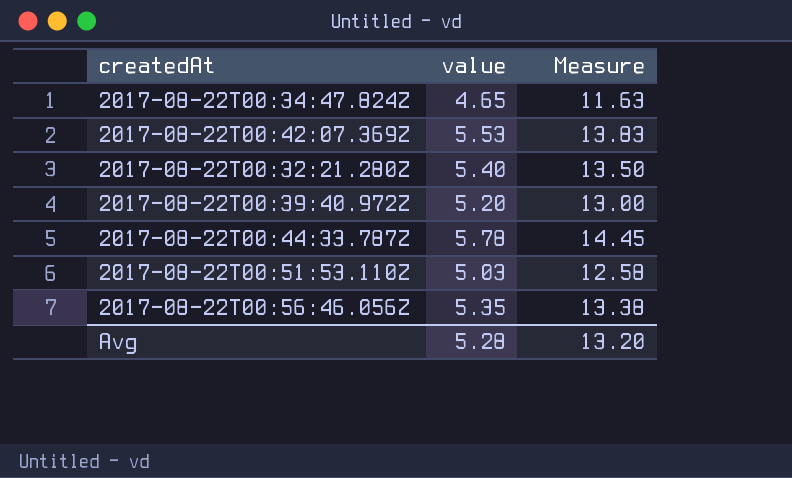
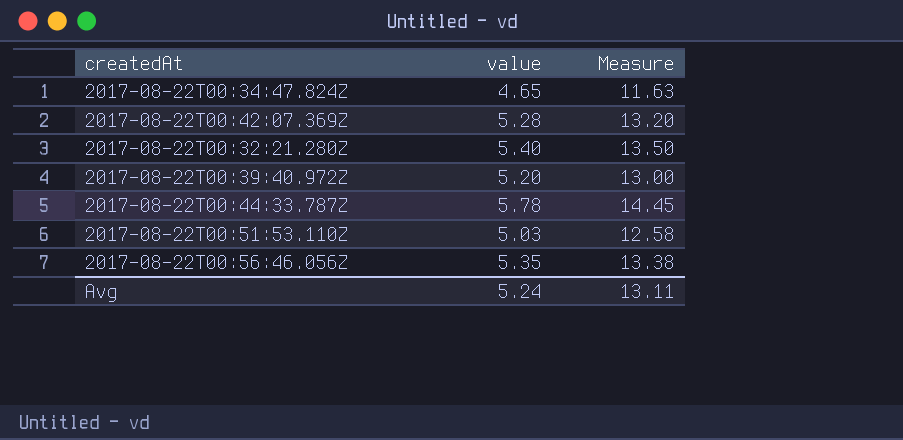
2017-08-22T00:42:07.369Z | value: 5.53 -> 5.28
2017-08-22T00:42:07.369Z | Measure: 13.83 -> 13.20
Avg | value: 5.28 -> 5.24
Avg | Measure: 13.20 -> 13.11

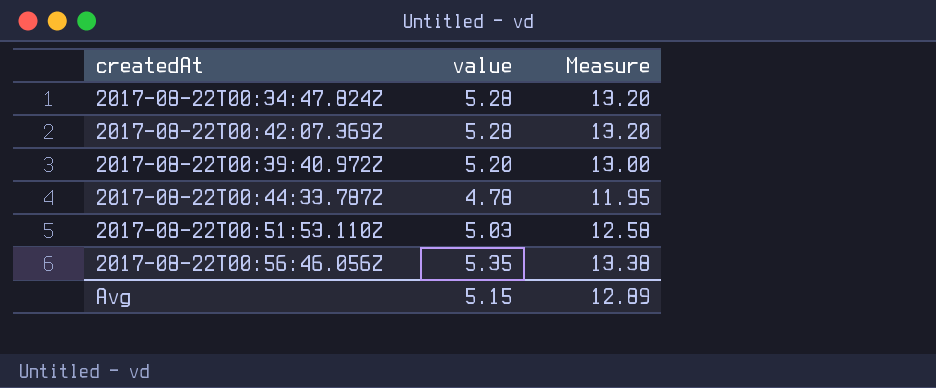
row 2017-08-22T00:32:21.280Z: 5.40 | 13.50 -> none
2017-08-22T00:34:47.824Z | value: 4.65 -> 5.28
2017-08-22T00:34:47.824Z | Measure: 11.63 -> 13.20
2017-08-22T00:44:33.787Z | value: 5.78 -> 4.78
2017-08-22T00:44:33.787Z | Measure: 14.45 -> 11.95
Avg | value: 5.24 -> 5.15
Avg | Measure: 13.11 -> 12.89

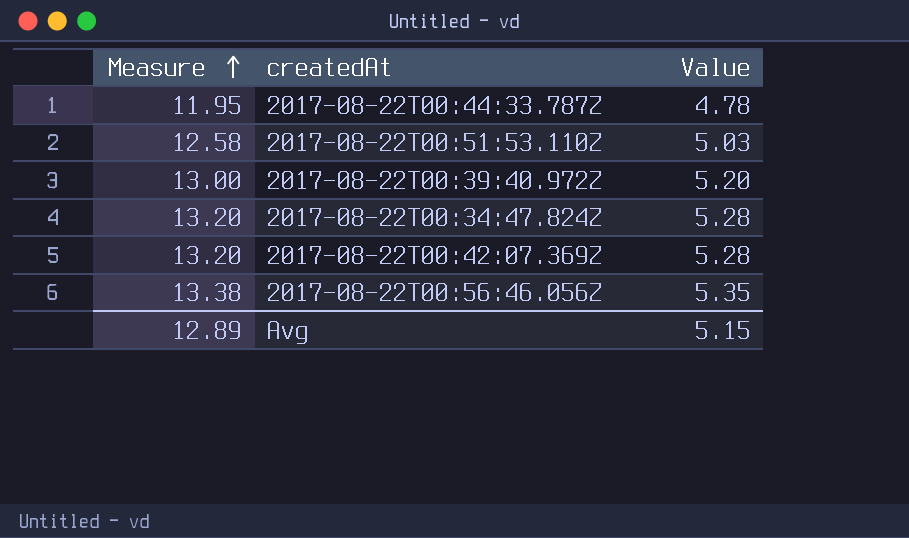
row order: none -> Measure ascending
column Measure | position: 3 -> 1
column name: value -> Value

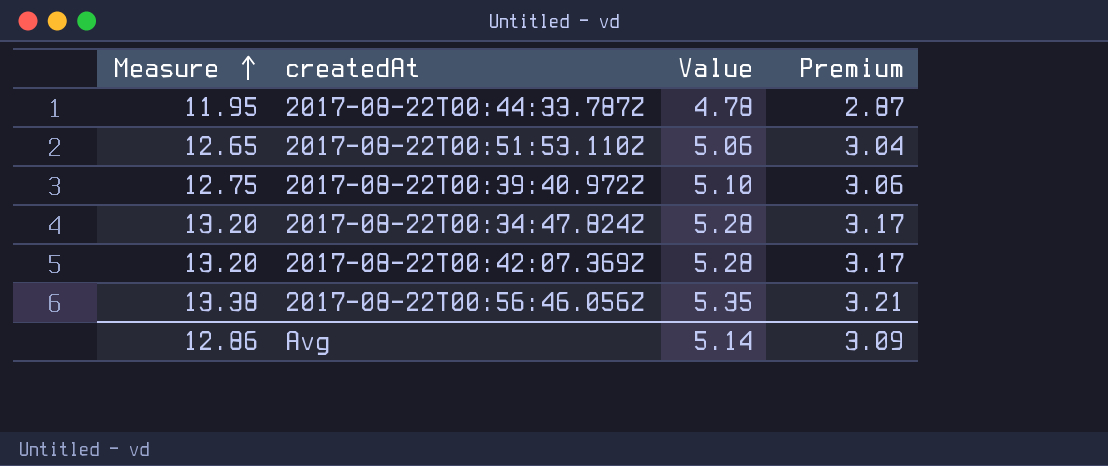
column Premium | formula: none -> [Value] * 0.6
2017-08-22T00:51:53.110Z | Measure: 12.58 -> 12.65
2017-08-22T00:51:53.110Z | Value: 5.03 -> 5.06
2017-08-22T00:39:40.972Z | Measure: 13.00 -> 12.75
2017-08-22T00:39:40.972Z | Value: 5.20 -> 5.10
Avg | Measure: 12.89 -> 12.86
Avg | Value: 5.15 -> 5.14

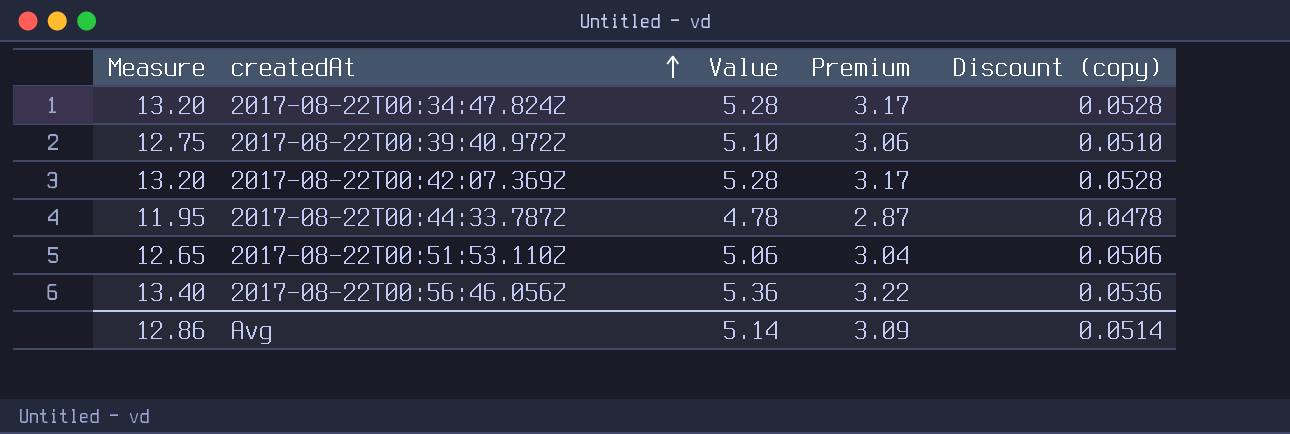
row order: Measure ascending -> createdAt ascending
column Discount (copy) | formula: none -> [Value] * 0.01
2017-08-22T00:56:46.056Z | Measure: 13.38 -> 13.40
2017-08-22T00:56:46.056Z | Value: 5.35 -> 5.36
2017-08-22T00:56:46.056Z | Premium: 3.21 -> 3.22

